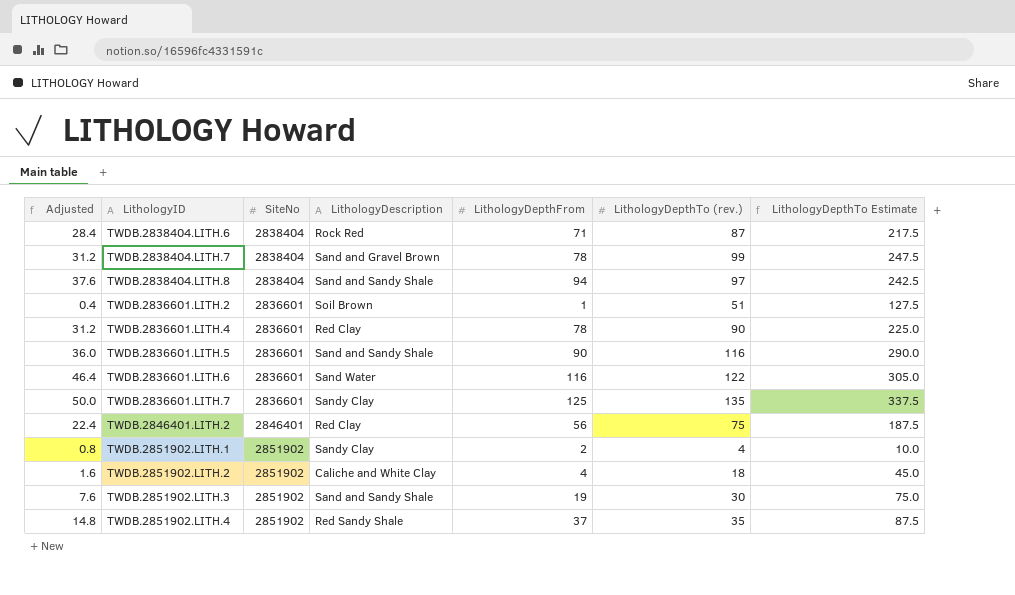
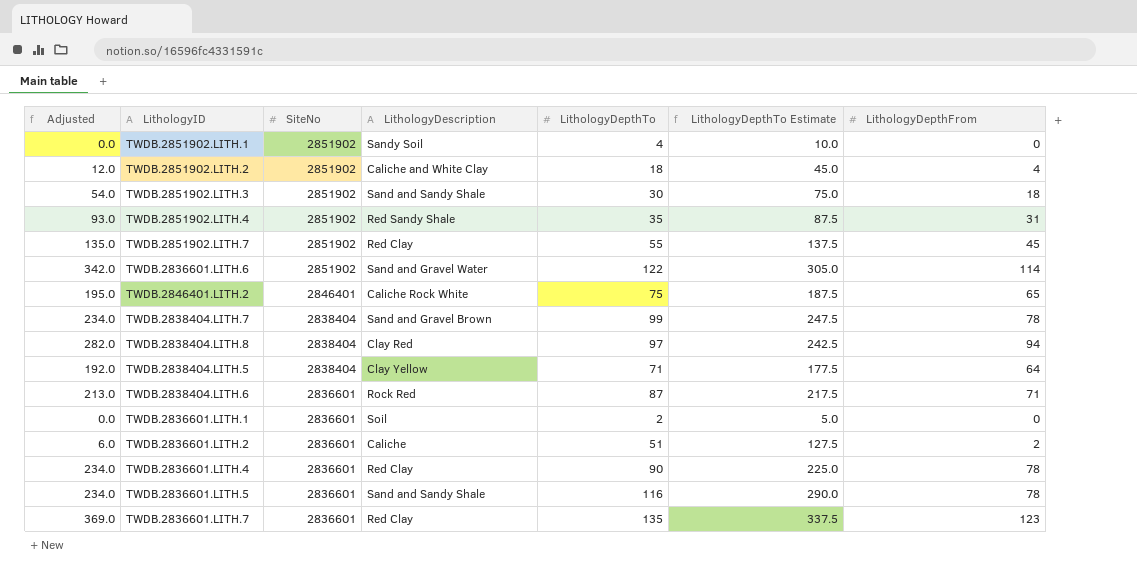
row order: none -> SiteNo descending
column Adjusted | formula: [LithologyDepthFrom] * 0.4 -> [LithologyDepthFrom] * 3
column name: LithologyDepthTo (rev.) -> LithologyDepthTo
column LithologyDepthFrom | position: 5 -> 7
TWDB.2851902.LITH.1 | LithologyDescription: Sandy Clay -> Sandy Soil
TWDB.2851902.LITH.1 | LithologyDepthFrom: 2 -> 0
TWDB.2851902.LITH.3 | LithologyDepthFrom: 19 -> 18
TWDB.2851902.LITH.4 | LithologyDepthFrom: 37 -> 31
row TWDB.2851902.LITH.7: none -> 135.0 | 2851902 | Red Clay | 55 | 137.5 | 45
TWDB.2836601.LITH.6 | SiteNo: 2836601 -> 2851902
TWDB.2836601.LITH.6 | LithologyDescription: Sand Water -> Sand and Gravel Water
TWDB.2836601.LITH.6 | LithologyDepthFrom: 116 -> 114
TWDB.2846401.LITH.2 | LithologyDescription: Red Clay -> Caliche Rock White
TWDB.2846401.LITH.2 | LithologyDepthFrom: 56 -> 65
TWDB.2838404.LITH.8 | LithologyDescription: Sand and Sandy Shale -> Clay Red
row TWDB.2838404.LITH.5: none -> 192.0 | 2838404 | Clay Yellow | 71 | 177.5 | 64
TWDB.2838404.LITH.6 | SiteNo: 2838404 -> 2836601
row TWDB.2836601.LITH.1: none -> 0.0 | 2836601 | Soil | 2 | 5.0 | 0
TWDB.2836601.LITH.2 | LithologyDescription: Soil Brown -> Caliche
TWDB.2836601.LITH.2 | LithologyDepthFrom: 1 -> 2
TWDB.2836601.LITH.5 | LithologyDepthFrom: 90 -> 78
TWDB.2836601.LITH.7 | LithologyDescription: Sandy Clay -> Red Clay
TWDB.2836601.LITH.7 | LithologyDepthFrom: 125 -> 123

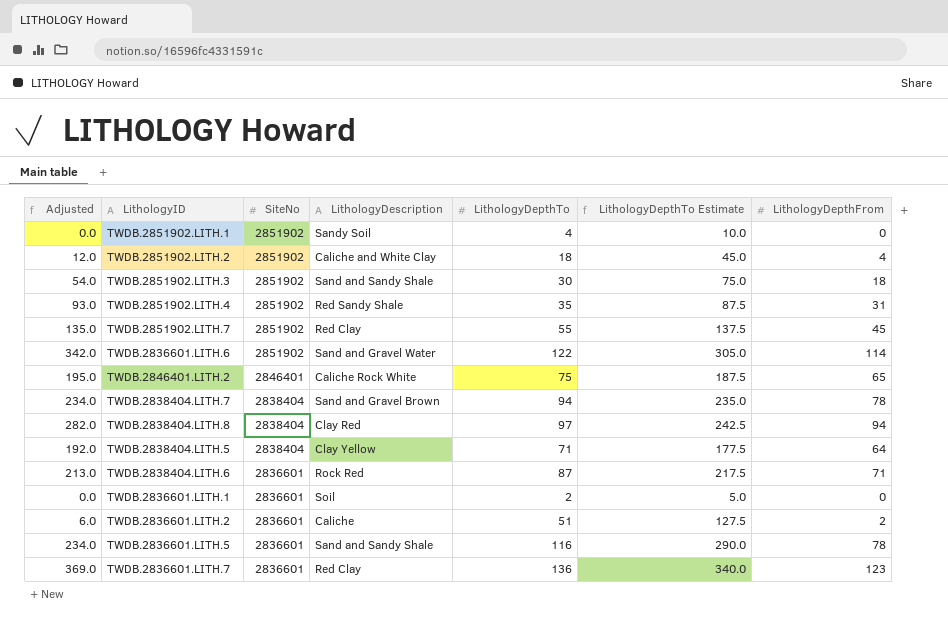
row TWDB.2836601.LITH.4: 234.0 | 2836601 | Red Clay | 90 | 225.0 | 78 -> none
TWDB.2838404.LITH.7 | LithologyDepthTo: 99 -> 94
TWDB.2838404.LITH.7 | LithologyDepthTo Estimate: 247.5 -> 235.0
TWDB.2836601.LITH.7 | LithologyDepthTo: 135 -> 136
TWDB.2836601.LITH.7 | LithologyDepthTo Estimate: 337.5 -> 340.0

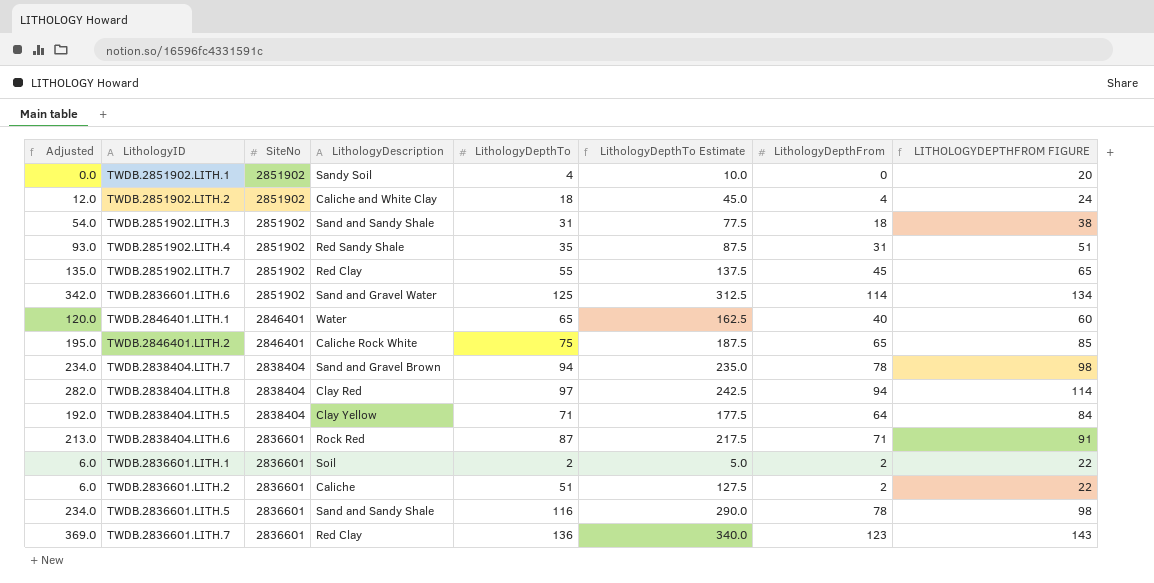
column LITHOLOGYDEPTHFROM FIGURE | formula: none -> [LithologyDepthFrom] + 20
TWDB.2851902.LITH.3 | LithologyDepthTo: 30 -> 31
TWDB.2851902.LITH.3 | LithologyDepthTo Estimate: 75.0 -> 77.5
TWDB.2836601.LITH.6 | LithologyDepthTo: 122 -> 125
TWDB.2836601.LITH.6 | LithologyDepthTo Estimate: 305.0 -> 312.5
row TWDB.2846401.LITH.1: none -> 120.0 | 2846401 | Water | 65 | 162.5 | 40 | 60
TWDB.2836601.LITH.1 | Adjusted: 0.0 -> 6.0
TWDB.2836601.LITH.1 | LithologyDepthFrom: 0 -> 2

